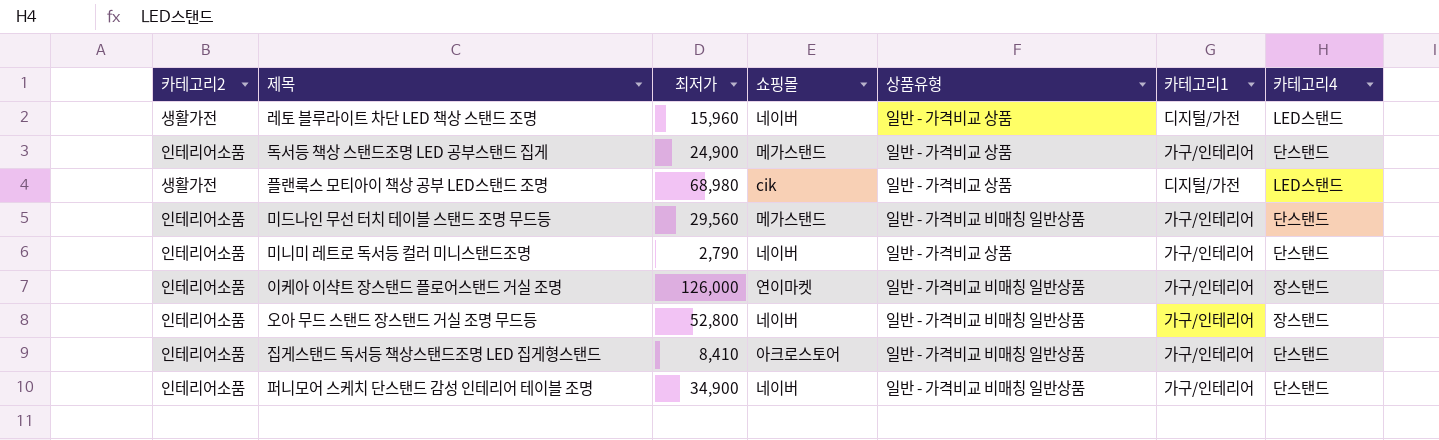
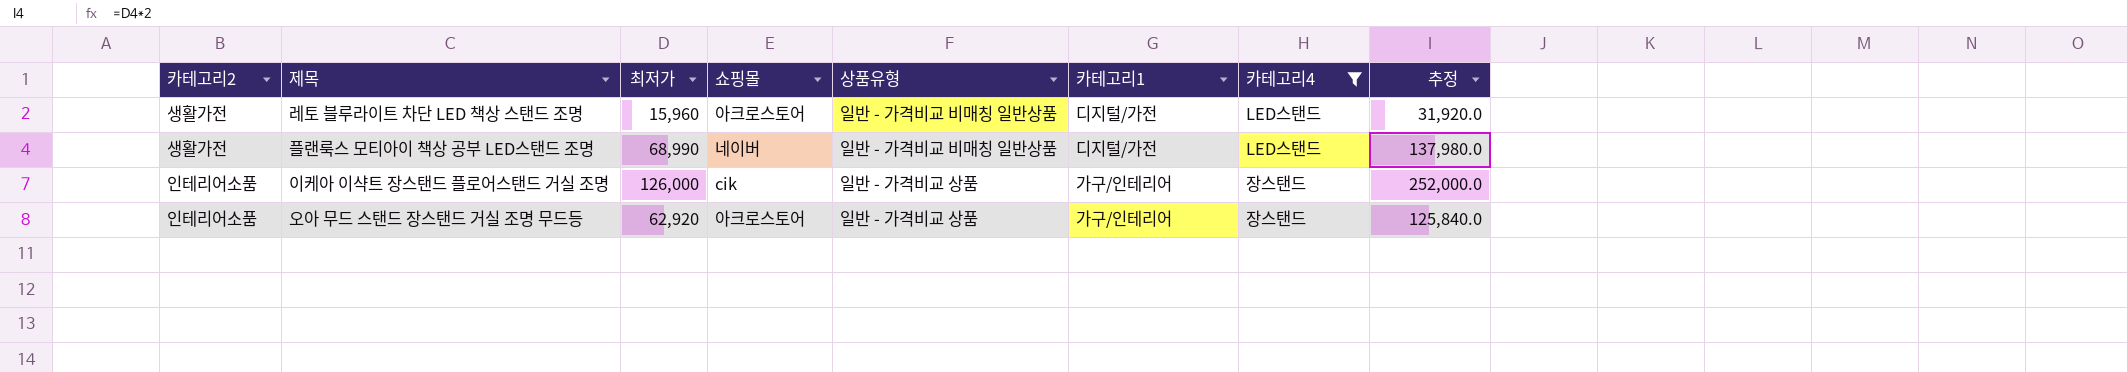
filter: none -> 카테고리4 != 단스탠드
column 추정 | formula: none -> [최저가] * 2
레토 블루라이트 차단 LED 책상 스탠드 조명 | 쇼핑몰: 네이버 -> 아크로스토어
레토 블루라이트 차단 LED 책상 스탠드 조명 | 상품유형: 일반 - 가격비교 상품 -> 일반 - 가격비교 비매칭 일반상품
플랜룩스 모티아이 책상 공부 LED스탠드 조명 | 최저가: 68,980 -> 68,990
플랜룩스 모티아이 책상 공부 LED스탠드 조명 | 쇼핑몰: cik -> 네이버
플랜룩스 모티아이 책상 공부 LED스탠드 조명 | 상품유형: 일반 - 가격비교 상품 -> 일반 - 가격비교 비매칭 일반상품
이케아 이샥트 장스탠드 플로어스탠드 거실 조명 | 쇼핑몰: 연이마켓 -> cik
이케아 이샥트 장스탠드 플로어스탠드 거실 조명 | 상품유형: 일반 - 가격비교 비매칭 일반상품 -> 일반 - 가격비교 상품
오아 무드 스탠드 장스탠드 거실 조명 무드등 | 최저가: 52,800 -> 62,920
오아 무드 스탠드 장스탠드 거실 조명 무드등 | 쇼핑몰: 네이버 -> 아크로스토어
오아 무드 스탠드 장스탠드 거실 조명 무드등 | 상품유형: 일반 - 가격비교 비매칭 일반상품 -> 일반 - 가격비교 상품

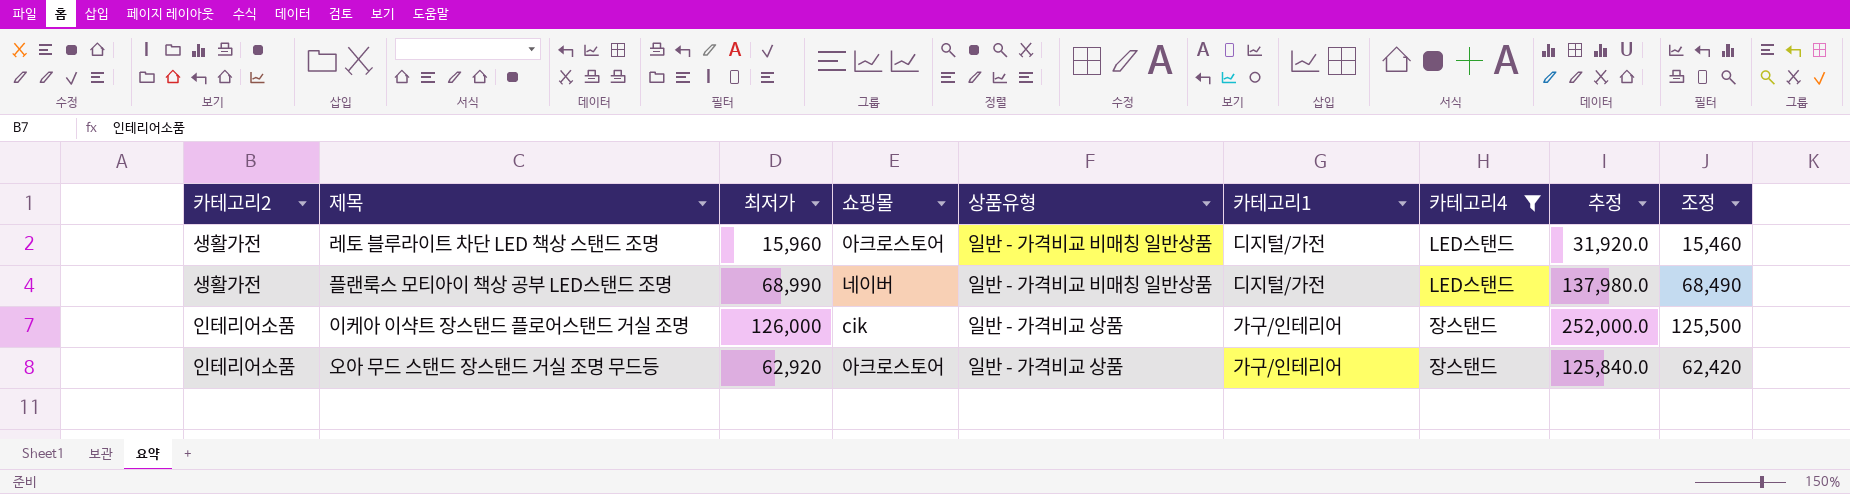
column 조정 | formula: none -> [최저가] - 500

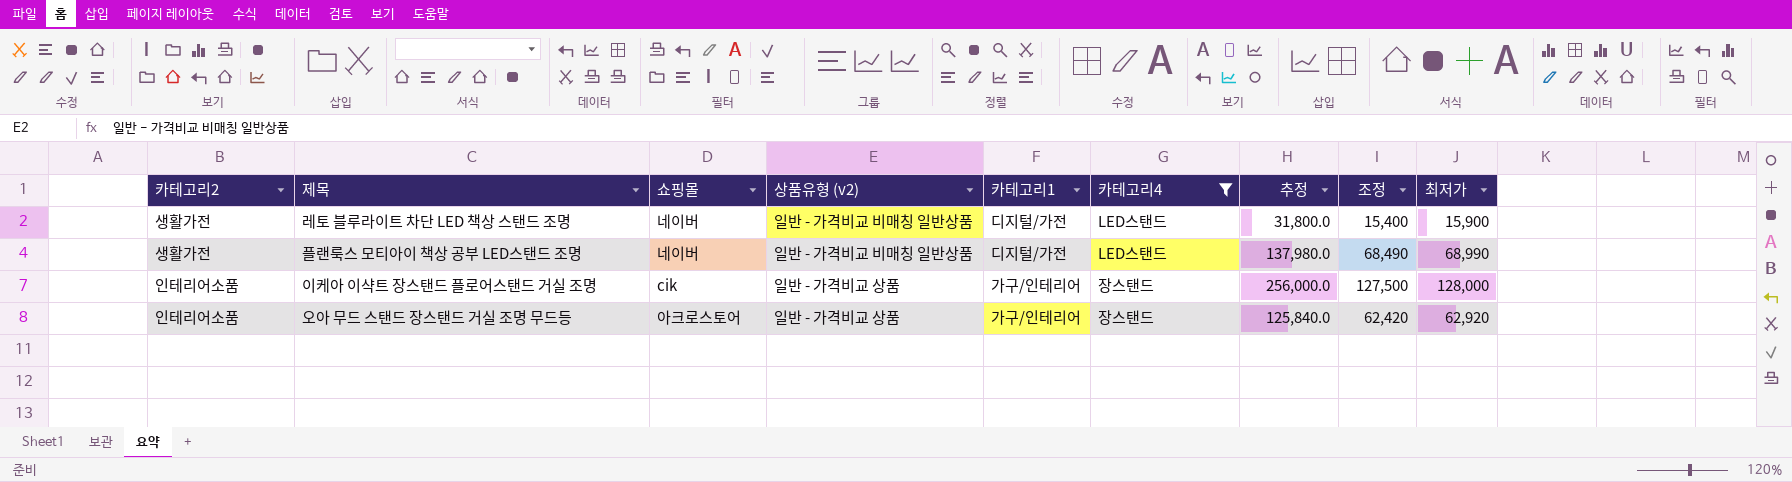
column name: 상품유형 -> 상품유형 (v2)
column 최저가 | position: 3 -> 9
레토 블루라이트 차단 LED 책상 스탠드 조명 | 쇼핑몰: 아크로스토어 -> 네이버
레토 블루라이트 차단 LED 책상 스탠드 조명 | 추정: 31,920.0 -> 31,800.0
레토 블루라이트 차단 LED 책상 스탠드 조명 | 조정: 15,460 -> 15,400
레토 블루라이트 차단 LED 책상 스탠드 조명 | 최저가: 15,960 -> 15,900
이케아 이샥트 장스탠드 플로어스탠드 거실 조명 | 추정: 252,000.0 -> 256,000.0
이케아 이샥트 장스탠드 플로어스탠드 거실 조명 | 조정: 125,500 -> 127,500
이케아 이샥트 장스탠드 플로어스탠드 거실 조명 | 최저가: 126,000 -> 128,000

